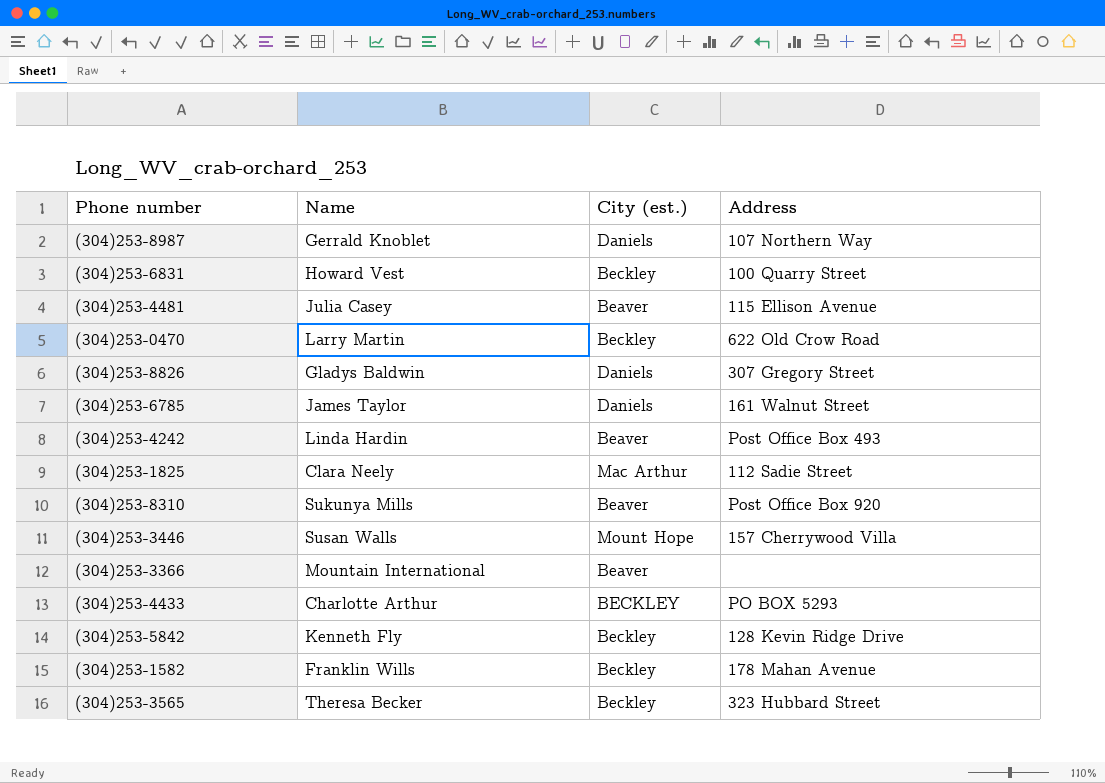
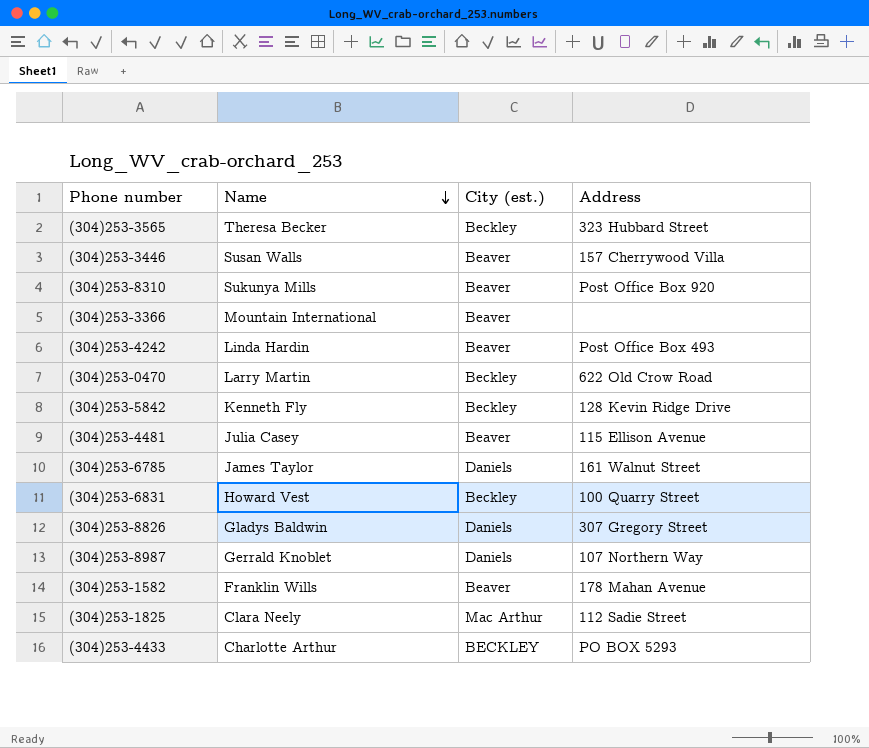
row order: none -> Name descending
(304)253-3446 | City (est.): Mount Hope -> Beaver
(304)253-1582 | City (est.): Beckley -> Beaver

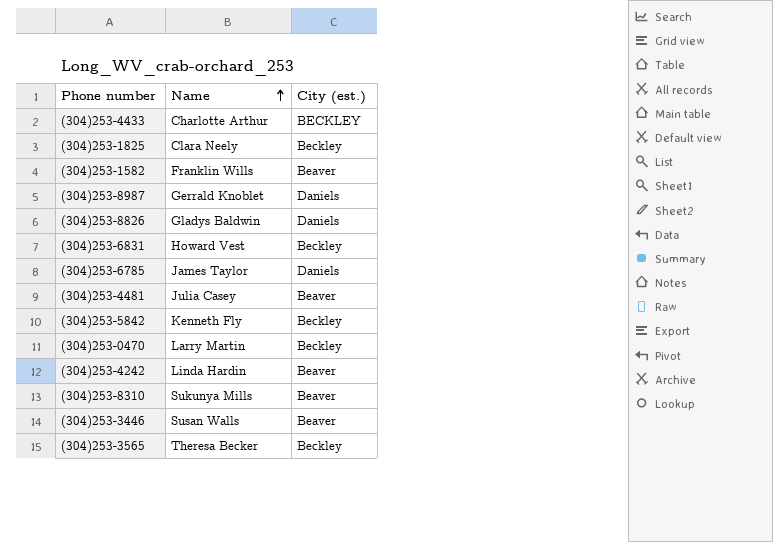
row order: Name descending -> Name ascending
column Address | position: 4 -> none
row (304)253-3366: Mountain International | Beaver | none -> none
(304)253-1825 | City (est.): Mac Arthur -> Beckley

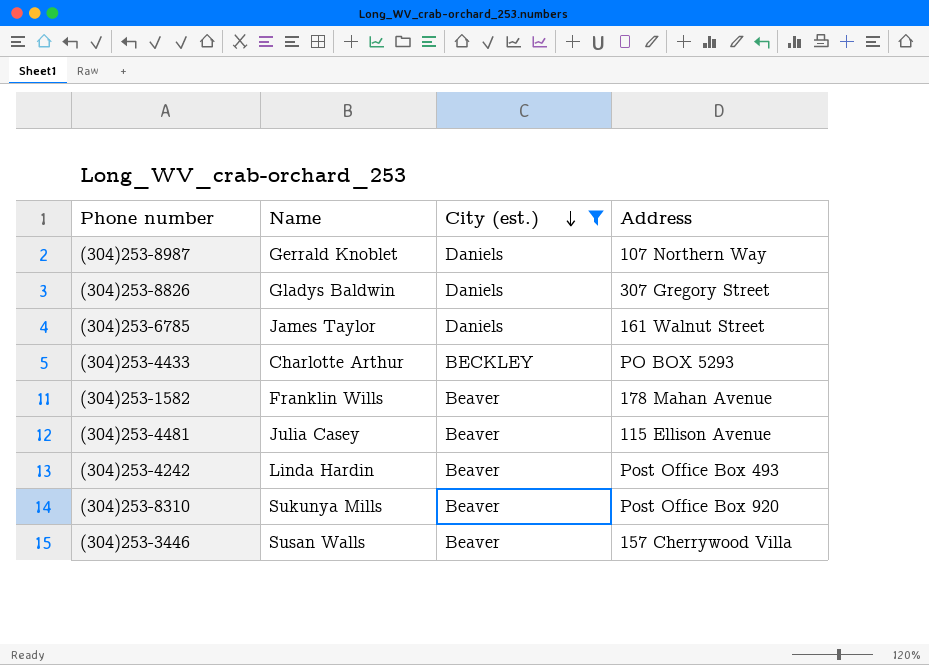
filter: none -> City (est.) != Beckley
row order: Name ascending -> City (est.) descending
column Address | position: none -> 4

